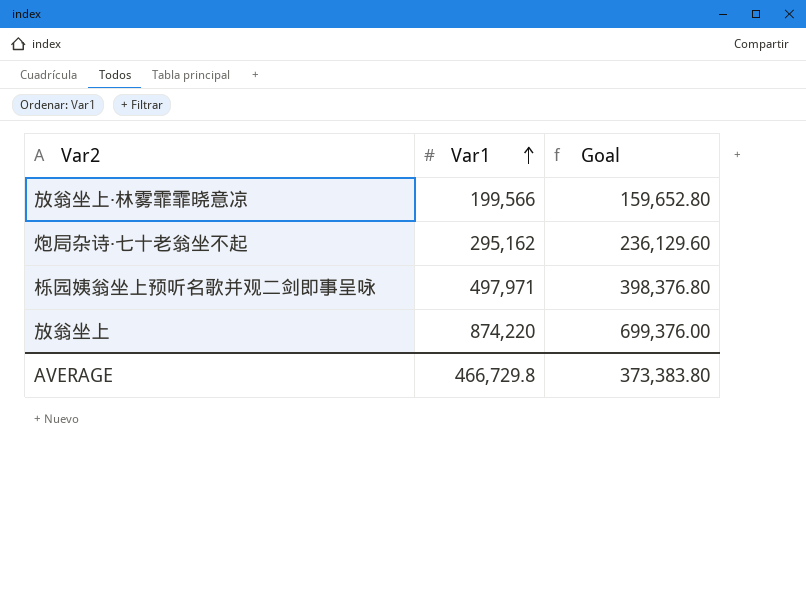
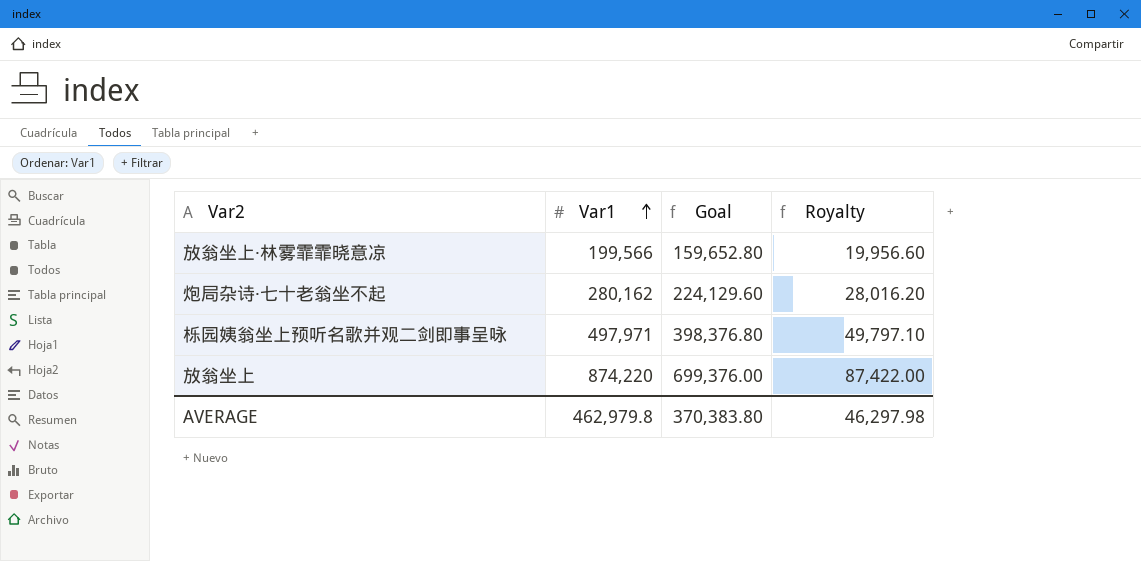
column Royalty | formula: none -> [Var1] * 0.1
炮局杂诗·七十老翁坐不起 | Var1: 295,162 -> 280,162
炮局杂诗·七十老翁坐不起 | Goal: 236,129.60 -> 224,129.60
AVERAGE | Var1: 466,729.8 -> 462,979.8
AVERAGE | Goal: 373,383.80 -> 370,383.80

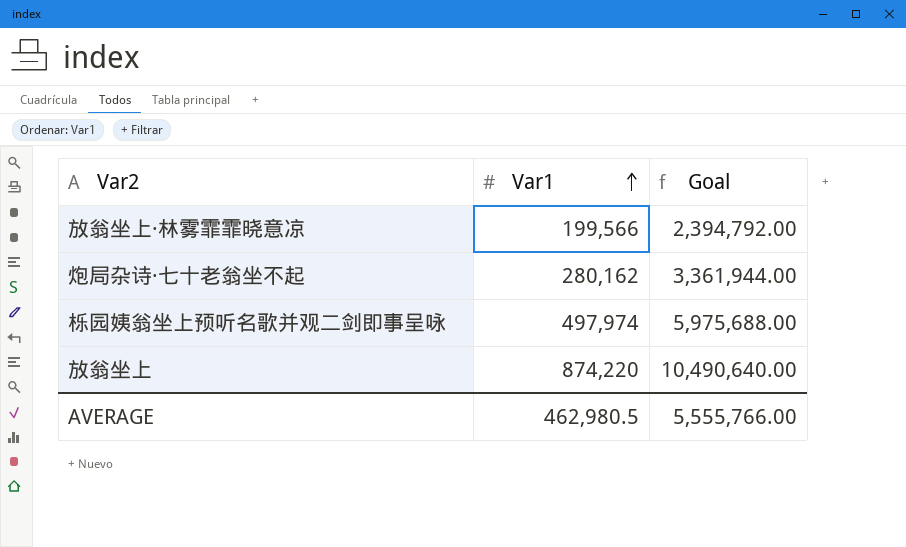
column Royalty | formula: [Var1] * 0.1 -> none
column Goal | formula: [Var1] * 0.8 -> [Var1] * 12
栎园姨翁坐上预听名歌并观二剑即事呈咏 | Var1: 497,971 -> 497,974
AVERAGE | Var1: 462,979.8 -> 462,980.5
AVERAGE | Goal: 370,383.80 -> 5,555,766.00

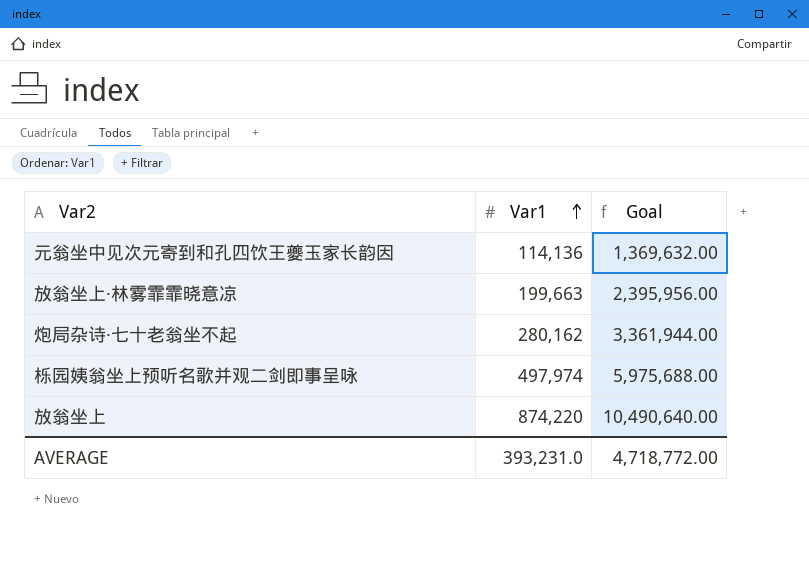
row 元翁坐中见次元寄到和孔四饮王夔玉家长韵因: none -> 114,136 | 1,369,632.00
放翁坐上·林雾霏霏晓意凉 | Var1: 199,566 -> 199,663
放翁坐上·林雾霏霏晓意凉 | Goal: 2,394,792.00 -> 2,395,956.00
AVERAGE | Var1: 462,980.5 -> 393,231.0
AVERAGE | Goal: 5,555,766.00 -> 4,718,772.00

